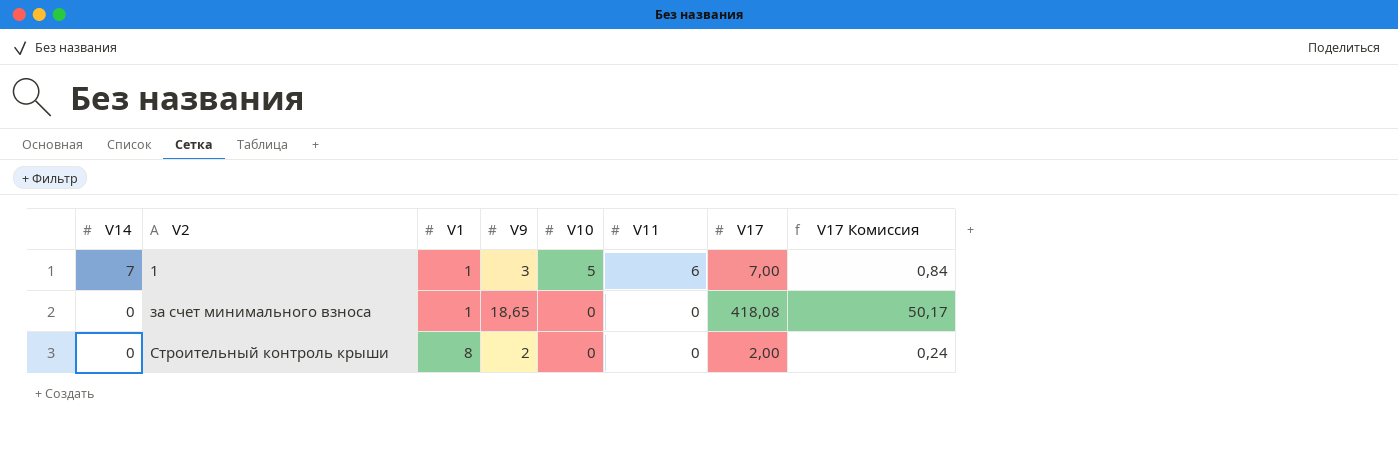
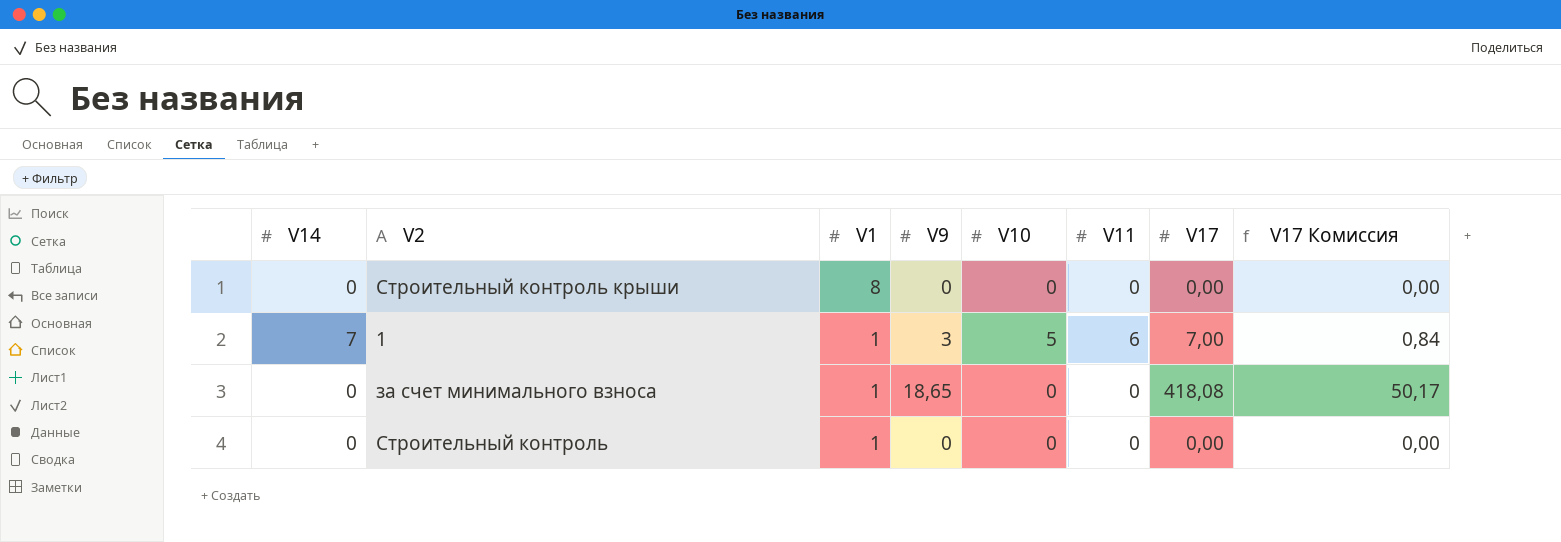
row order: V14 descending -> V1 descending
Строительный контроль крыши | V9: 2 -> 0
Строительный контроль крыши | V17: 2,00 -> 0,00
Строительный контроль крыши | V17 Комиссия: 0,24 -> 0,00
row Строительный контроль: none -> 0 | 1 | 0 | 0 | 0 | 0,00 | 0,00

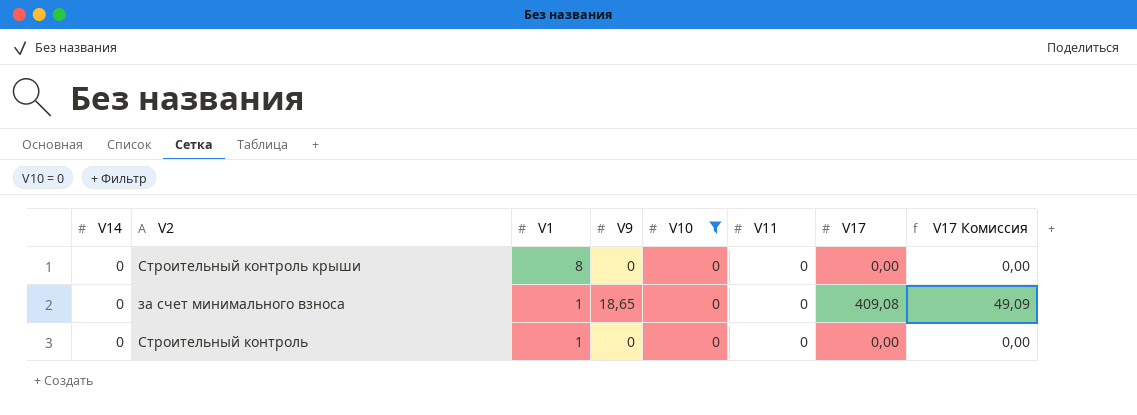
filter: none -> V10 = 0
за счет минимального взноса | V17: 418,08 -> 409,08
за счет минимального взноса | V17 Комиссия: 50,17 -> 49,09

